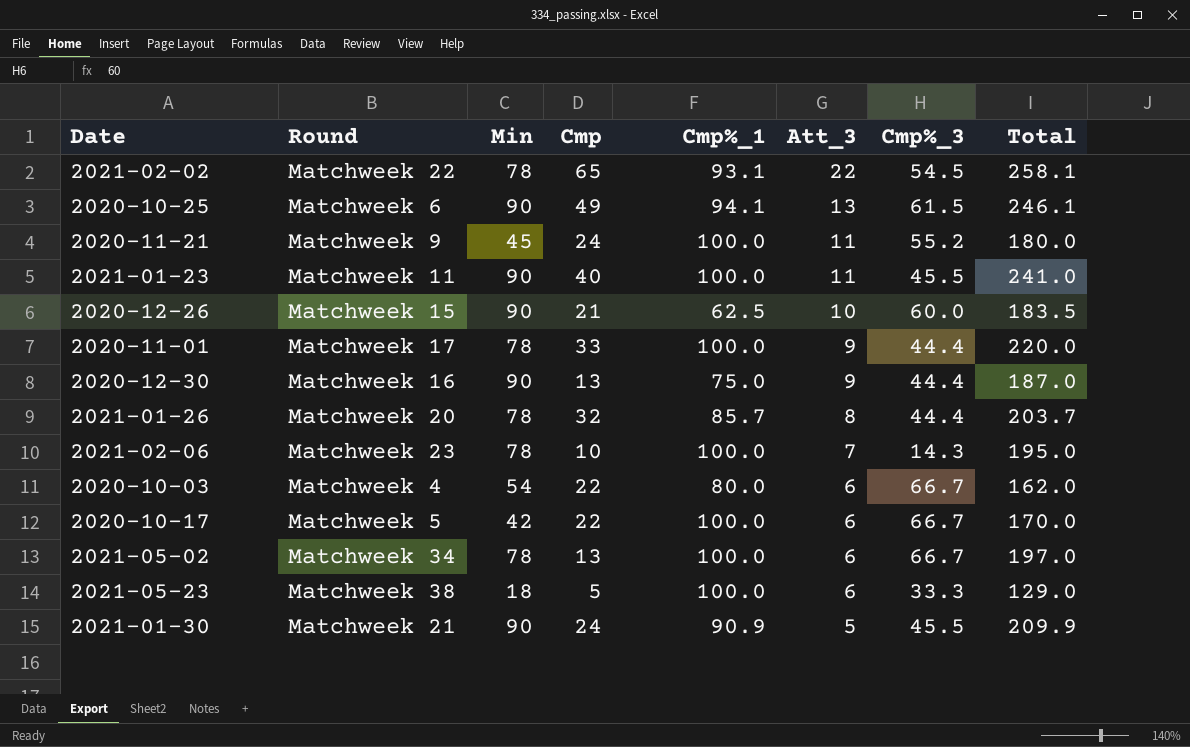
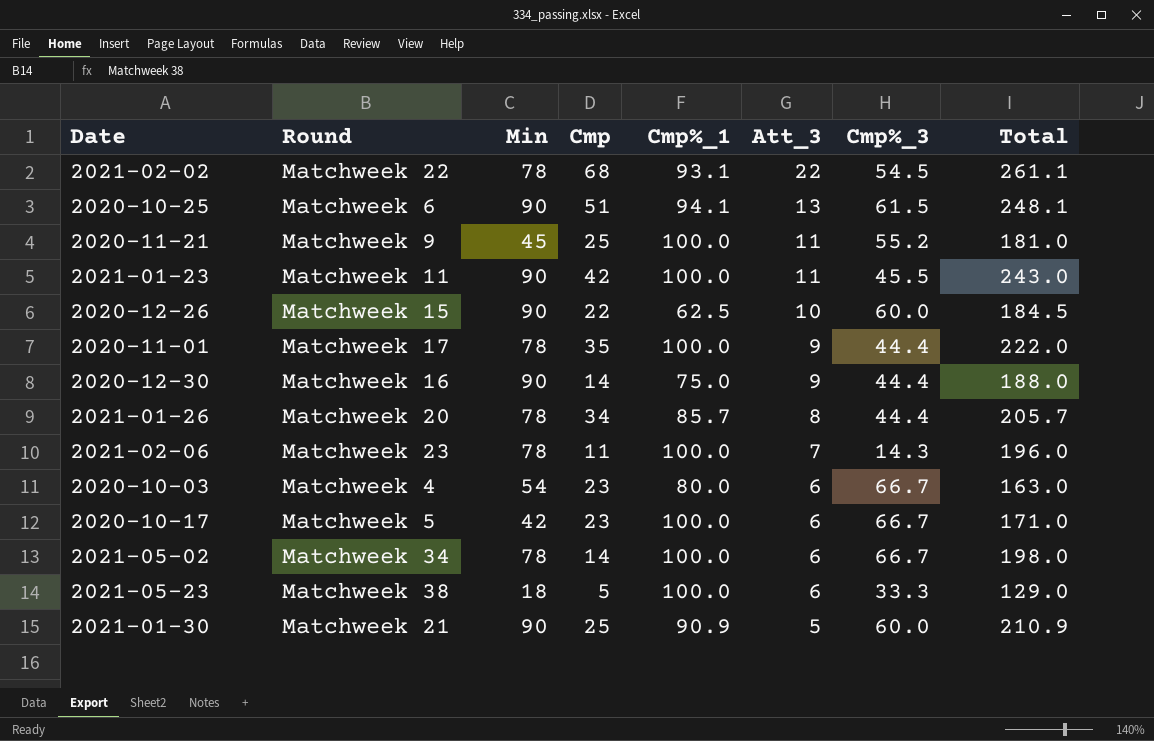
2021-02-02 | Cmp: 65 -> 68
2021-02-02 | Total: 258.1 -> 261.1
2020-10-25 | Cmp: 49 -> 51
2020-10-25 | Total: 246.1 -> 248.1
2020-11-21 | Cmp: 24 -> 25
2020-11-21 | Total: 180.0 -> 181.0
2021-01-23 | Cmp: 40 -> 42
2021-01-23 | Total: 241.0 -> 243.0
2020-12-26 | Cmp: 21 -> 22
2020-12-26 | Total: 183.5 -> 184.5
2020-11-01 | Cmp: 33 -> 35
2020-11-01 | Total: 220.0 -> 222.0
2020-12-30 | Cmp: 13 -> 14
2020-12-30 | Total: 187.0 -> 188.0
2021-01-26 | Cmp: 32 -> 34
2021-01-26 | Total: 203.7 -> 205.7
2021-02-06 | Cmp: 10 -> 11
2021-02-06 | Total: 195.0 -> 196.0
2020-10-03 | Cmp: 22 -> 23
2020-10-03 | Total: 162.0 -> 163.0
2020-10-17 | Cmp: 22 -> 23
2020-10-17 | Total: 170.0 -> 171.0
2021-05-02 | Cmp: 13 -> 14
2021-05-02 | Total: 197.0 -> 198.0
2021-01-30 | Cmp: 24 -> 25
2021-01-30 | Cmp%_3: 45.5 -> 60.0
2021-01-30 | Total: 209.9 -> 210.9

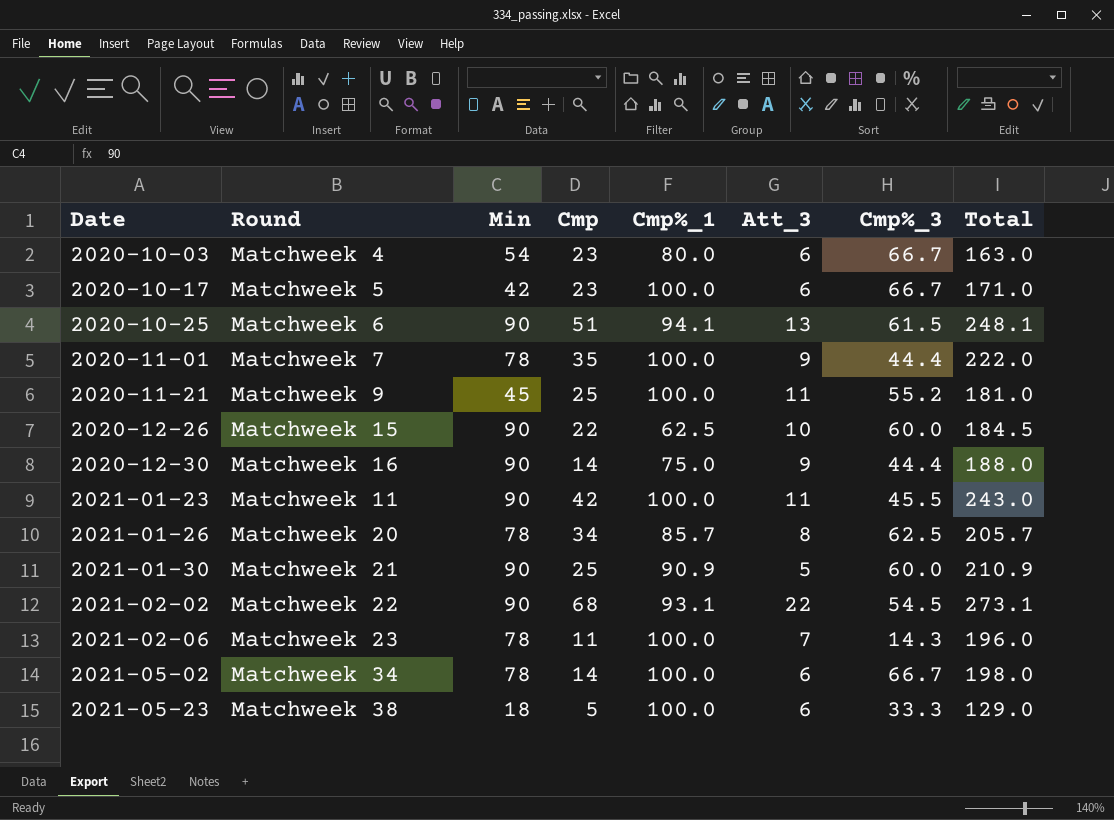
row order: Att_3 descending -> Date ascending
2020-11-01 | Round: Matchweek 17 -> Matchweek 7
2021-01-26 | Cmp%_3: 44.4 -> 62.5
2021-02-02 | Min: 78 -> 90
2021-02-02 | Total: 261.1 -> 273.1

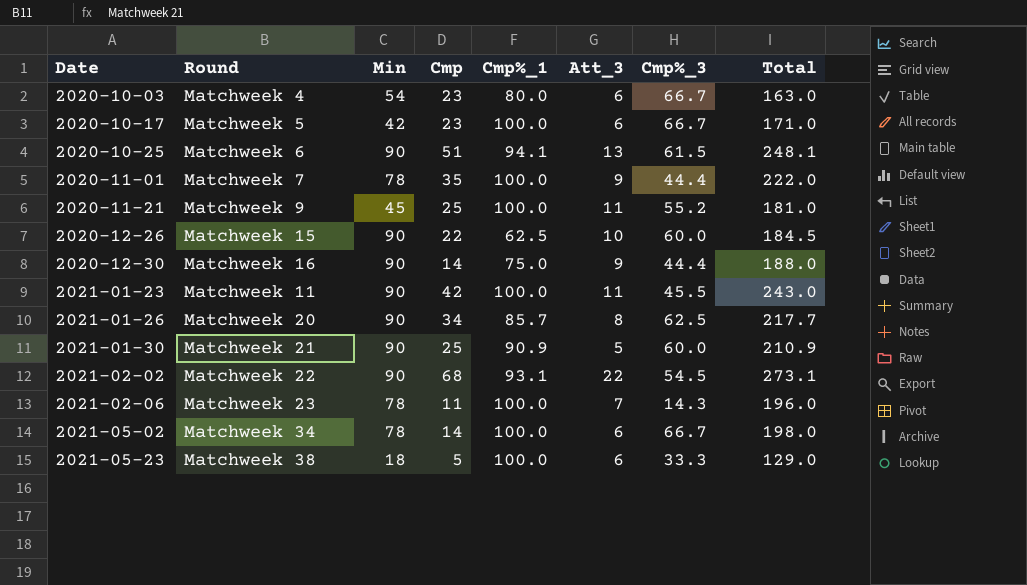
2021-01-26 | Min: 78 -> 90
2021-01-26 | Total: 205.7 -> 217.7

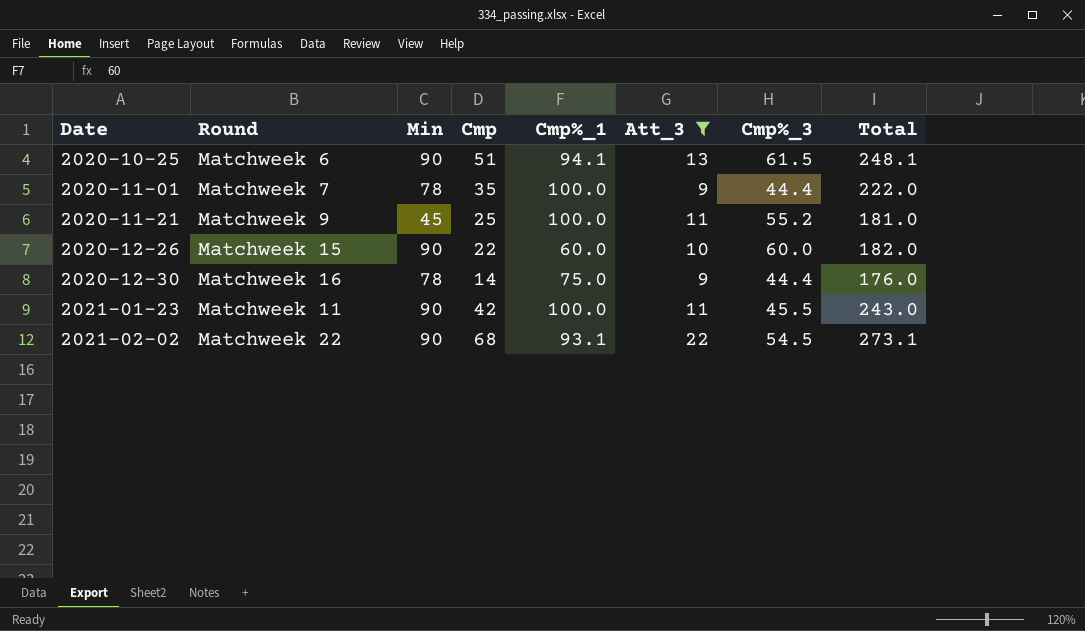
filter: none -> Att_3 >= 9
2020-12-26 | Cmp%_1: 62.5 -> 60.0
2020-12-26 | Total: 184.5 -> 182.0
2020-12-30 | Min: 90 -> 78
2020-12-30 | Total: 188.0 -> 176.0

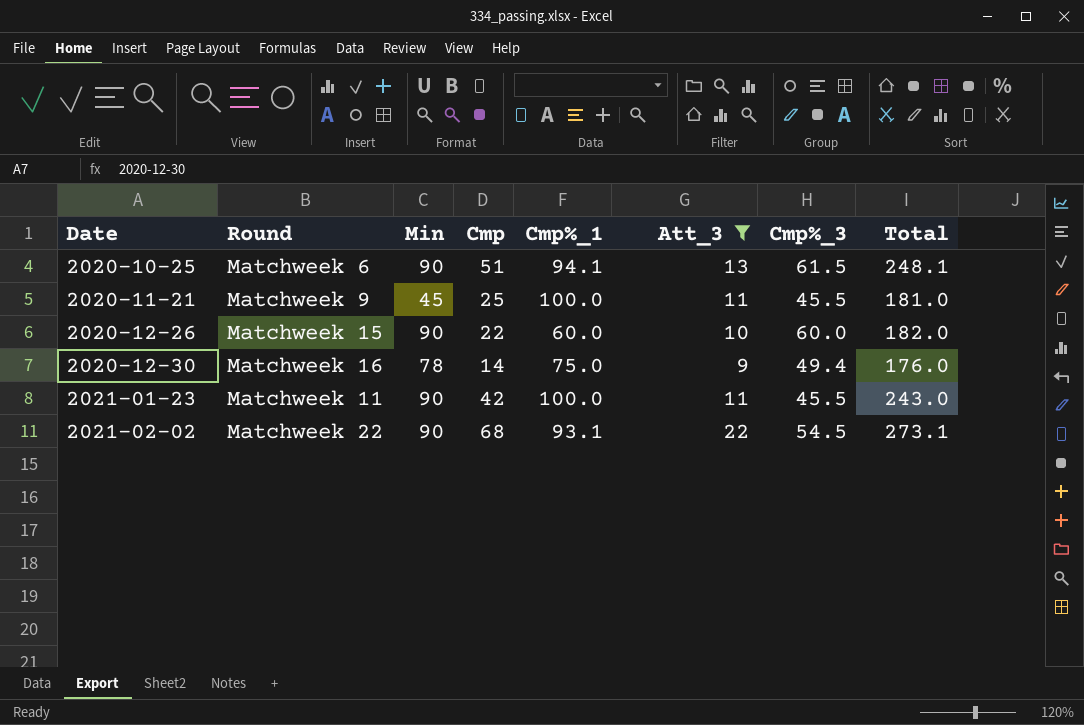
row 2020-11-01: Matchweek 7 | 78 | 35 | 100.0 | 9 | 44.4 | 222.0 -> none
2020-11-21 | Cmp%_3: 55.2 -> 45.5
2020-12-30 | Cmp%_3: 44.4 -> 49.4

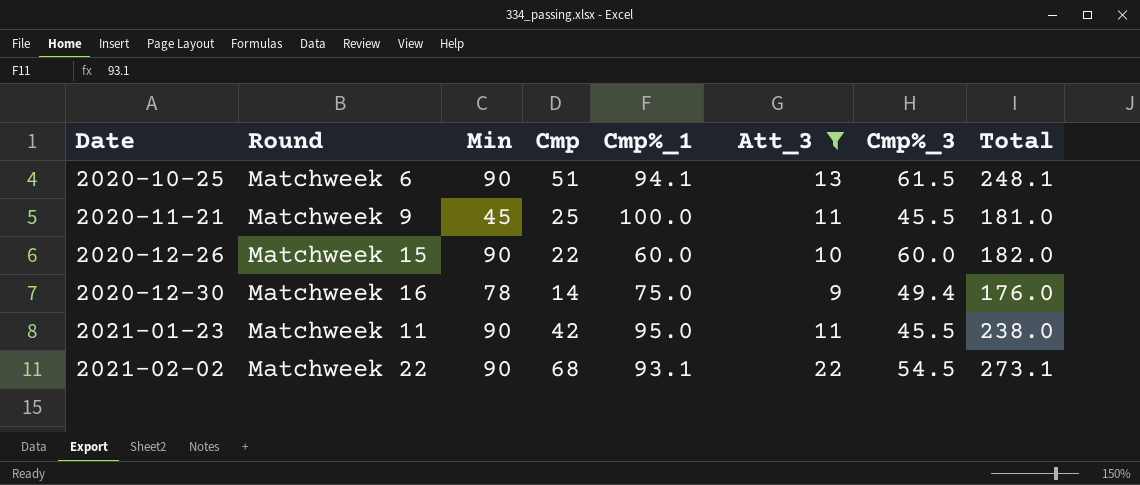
2021-01-23 | Cmp%_1: 100.0 -> 95.0
2021-01-23 | Total: 243.0 -> 238.0

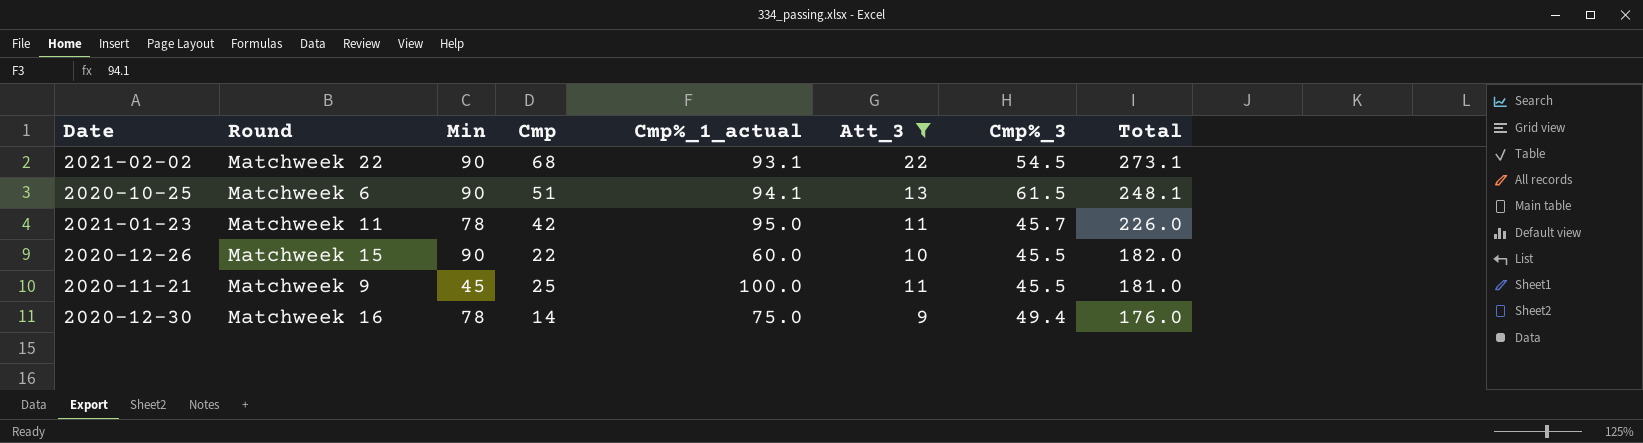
row order: Date ascending -> Total descending
column name: Cmp%_1 -> Cmp%_1_actual
2021-01-23 | Min: 90 -> 78
2021-01-23 | Cmp%_3: 45.5 -> 45.7
2021-01-23 | Total: 238.0 -> 226.0
2020-12-26 | Cmp%_3: 60.0 -> 45.5

